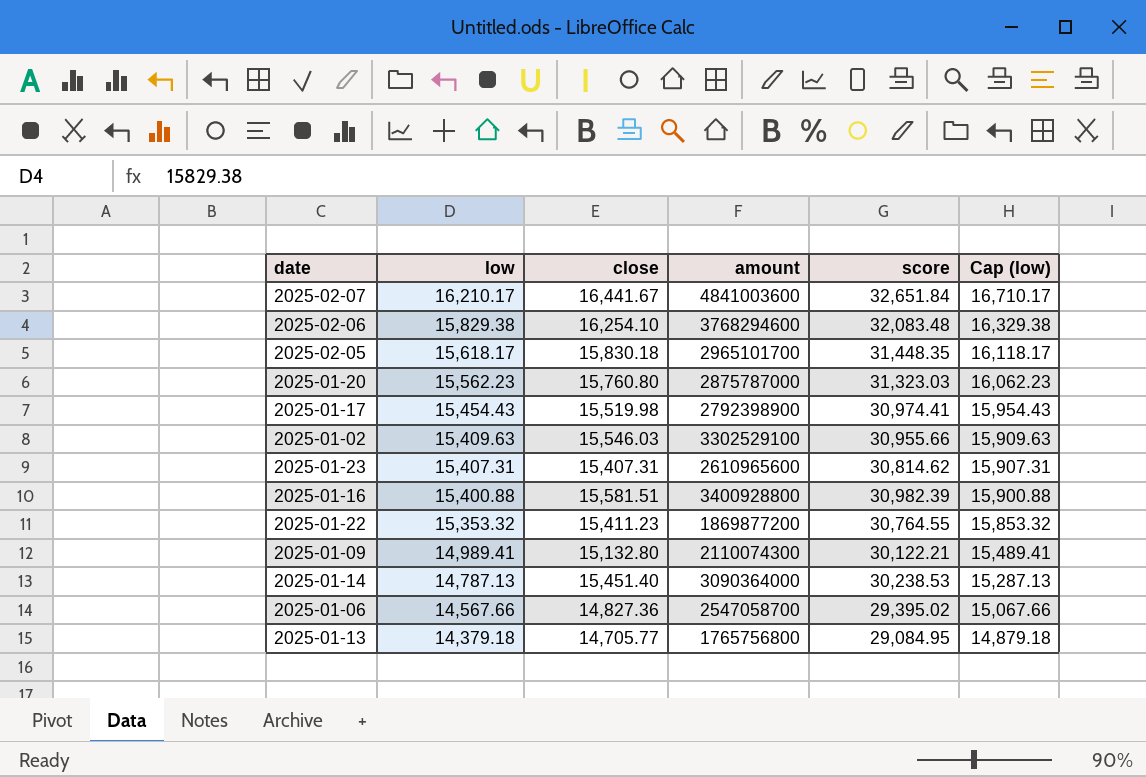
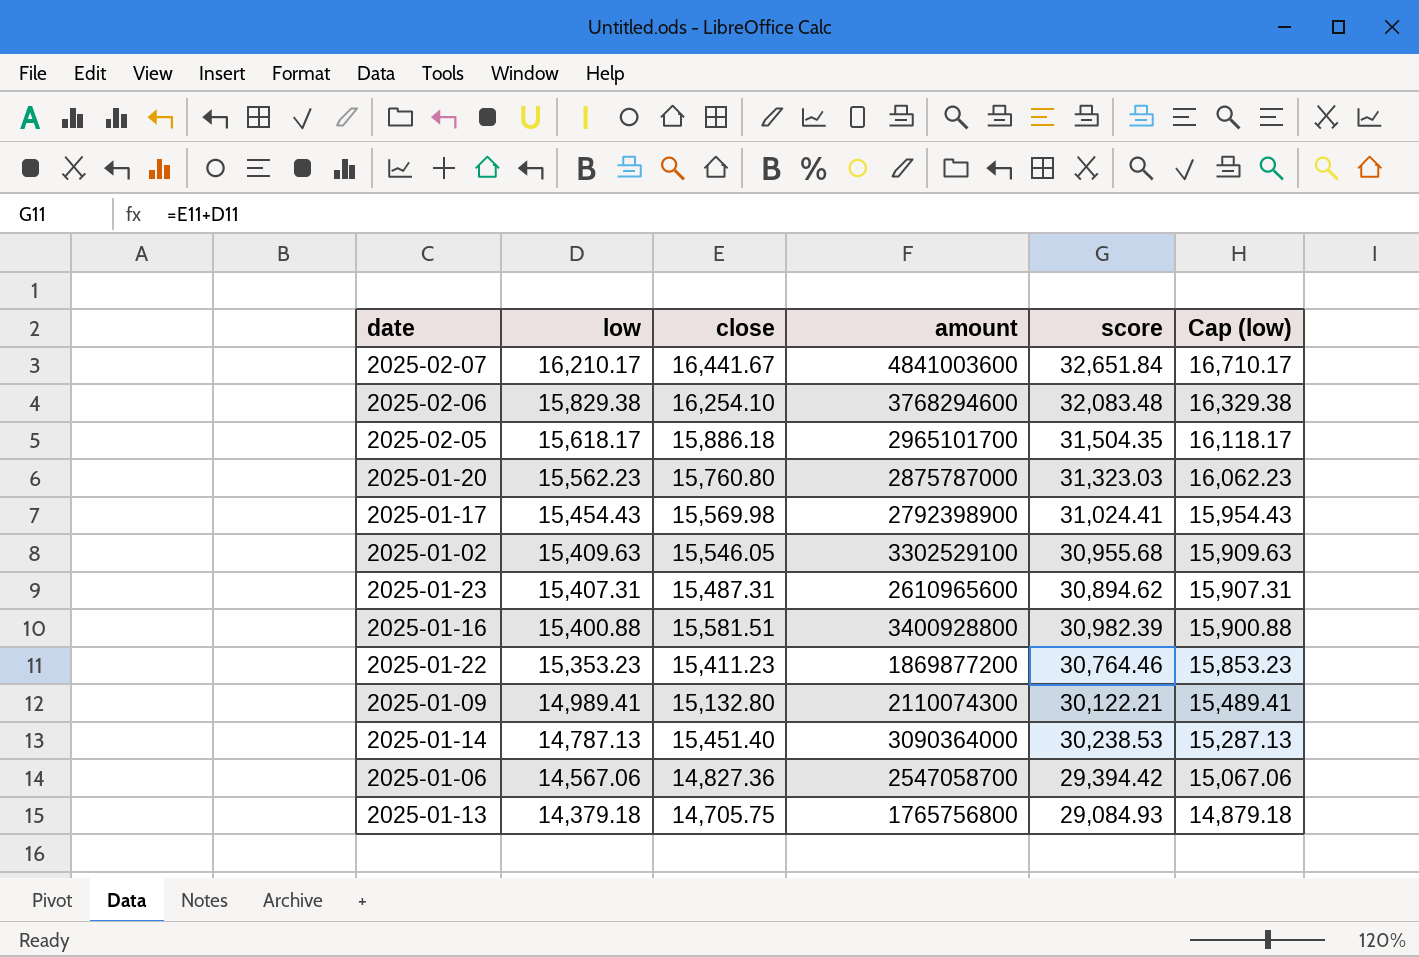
2025-02-05 | close: 15,830.18 -> 15,886.18
2025-02-05 | score: 31,448.35 -> 31,504.35
2025-01-17 | close: 15,519.98 -> 15,569.98
2025-01-17 | score: 30,974.41 -> 31,024.41
2025-01-02 | close: 15,546.03 -> 15,546.05
2025-01-02 | score: 30,955.66 -> 30,955.68
2025-01-23 | close: 15,407.31 -> 15,487.31
2025-01-23 | score: 30,814.62 -> 30,894.62
2025-01-22 | low: 15,353.32 -> 15,353.23
2025-01-22 | score: 30,764.55 -> 30,764.46
2025-01-22 | Cap (low): 15,853.32 -> 15,853.23
2025-01-06 | low: 14,567.66 -> 14,567.06
2025-01-06 | score: 29,395.02 -> 29,394.42
2025-01-06 | Cap (low): 15,067.66 -> 15,067.06
2025-01-13 | close: 14,705.77 -> 14,705.75
2025-01-13 | score: 29,084.95 -> 29,084.93

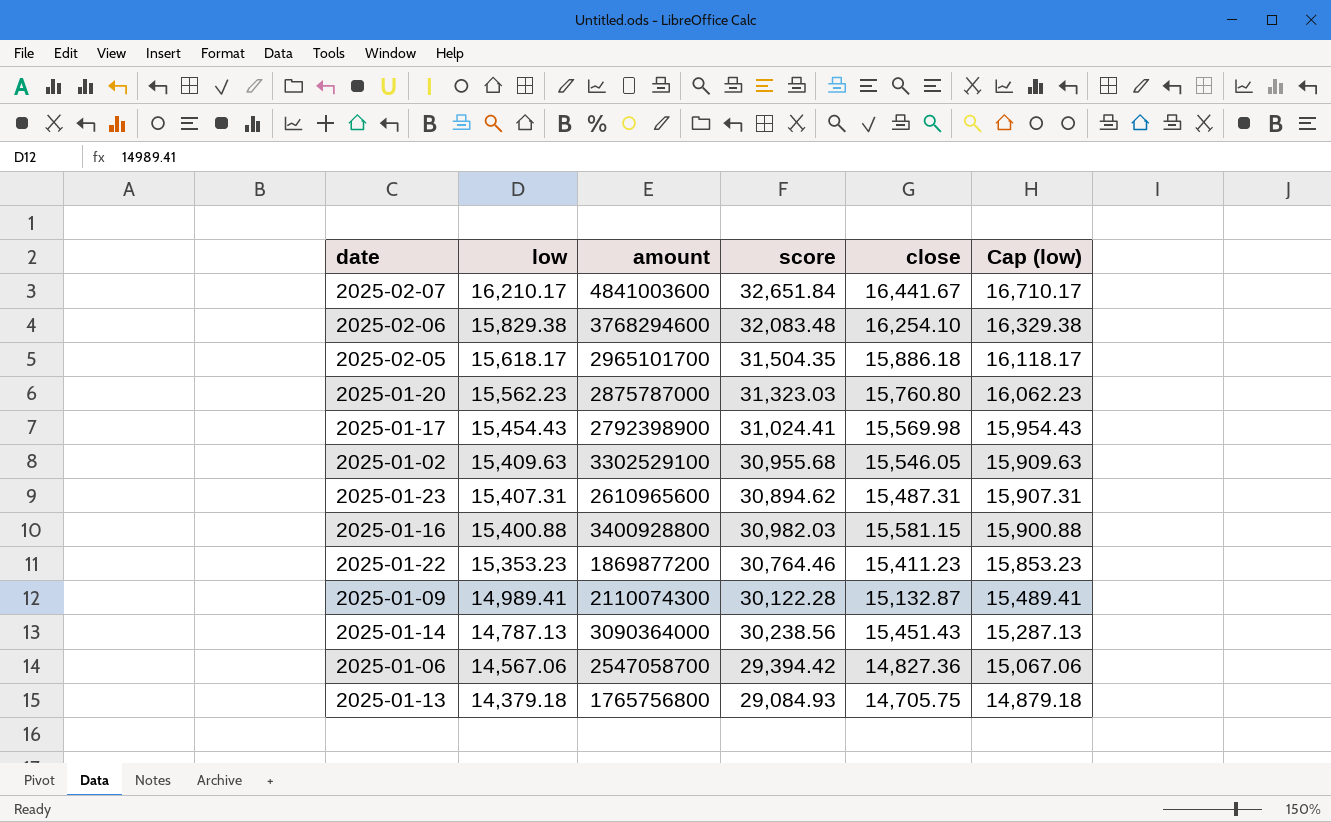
column close | position: 3 -> 5
2025-01-16 | score: 30,982.39 -> 30,982.03
2025-01-16 | close: 15,581.51 -> 15,581.15
2025-01-09 | score: 30,122.21 -> 30,122.28
2025-01-09 | close: 15,132.80 -> 15,132.87
2025-01-14 | score: 30,238.53 -> 30,238.56
2025-01-14 | close: 15,451.40 -> 15,451.43

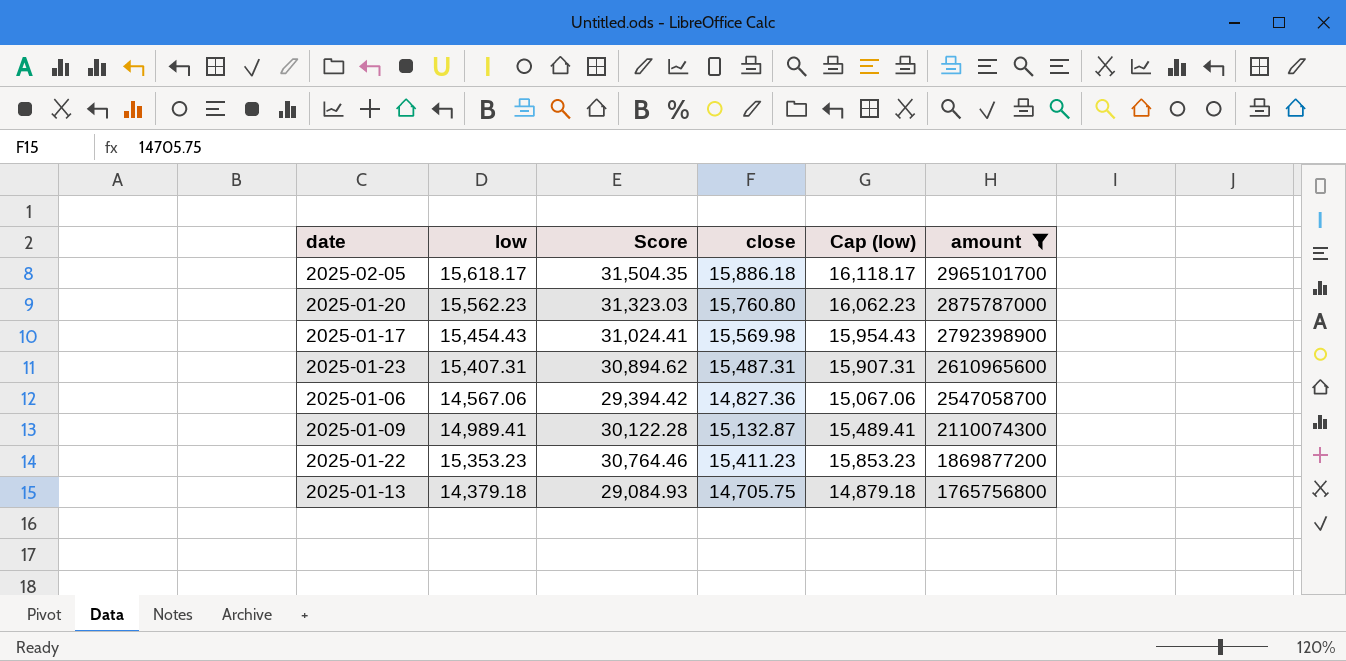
filter: none -> amount <= 2965101700
row order: low descending -> amount descending
column name: score -> Score
column amount | position: 3 -> 6

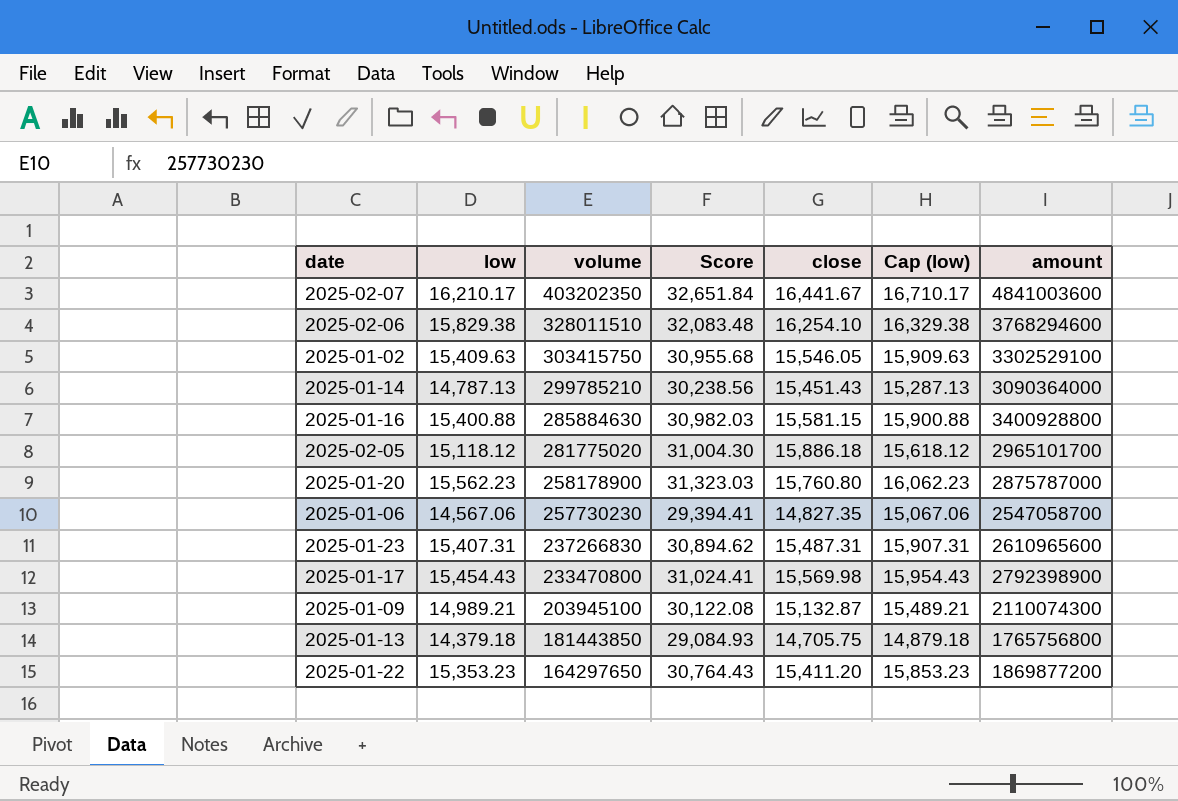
filter: amount <= 2965101700 -> none
row order: amount descending -> volume descending
column volume | position: none -> 3
2025-02-05 | low: 15,618.17 -> 15,118.12
2025-02-05 | Score: 31,504.35 -> 31,004.30
2025-02-05 | Cap (low): 16,118.17 -> 15,618.12
2025-01-06 | Score: 29,394.42 -> 29,394.41
2025-01-06 | close: 14,827.36 -> 14,827.35
2025-01-09 | low: 14,989.41 -> 14,989.21
2025-01-09 | Score: 30,122.28 -> 30,122.08
2025-01-09 | Cap (low): 15,489.41 -> 15,489.21
2025-01-22 | Score: 30,764.46 -> 30,764.43
2025-01-22 | close: 15,411.23 -> 15,411.20

